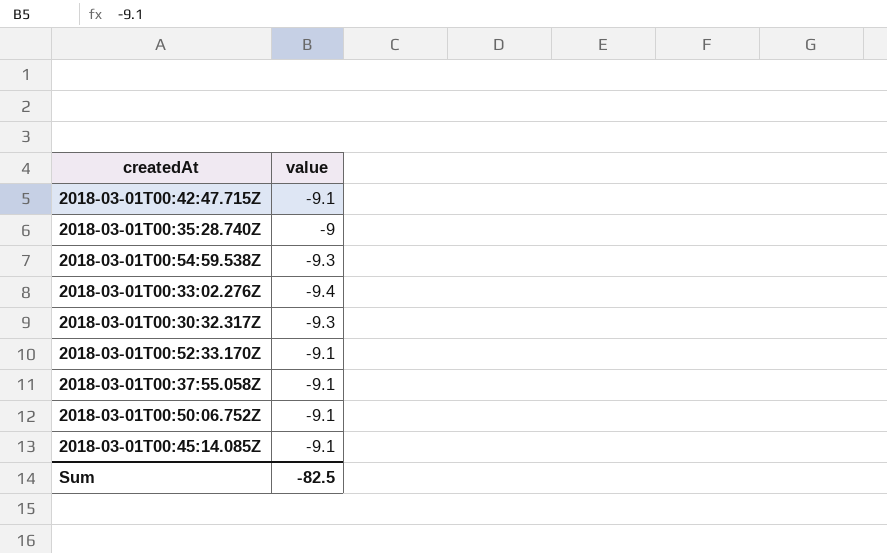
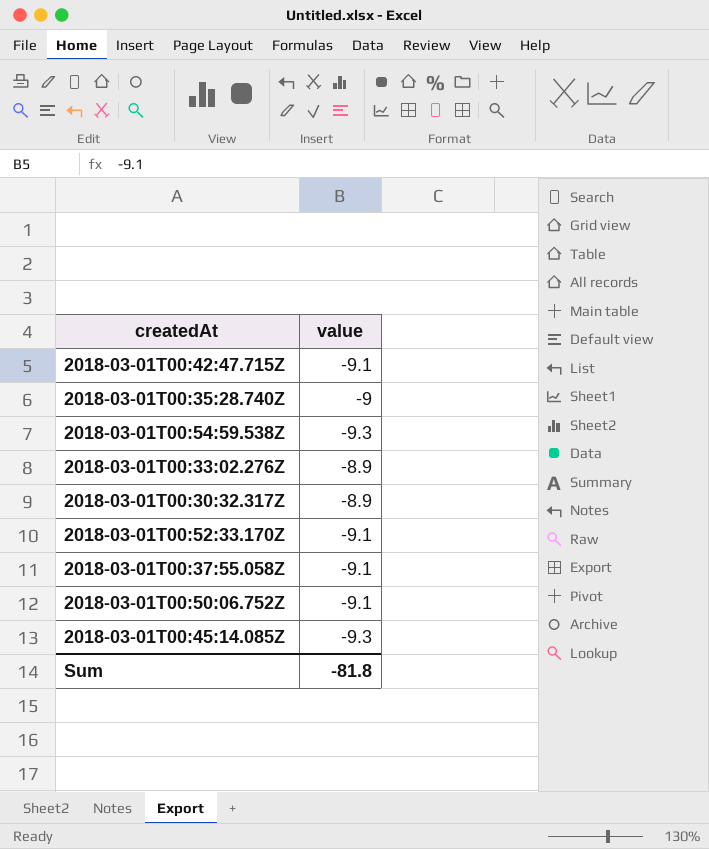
2018-03-01T00:33:02.276Z | value: -9.4 -> -8.9
2018-03-01T00:30:32.317Z | value: -9.3 -> -8.9
2018-03-01T00:45:14.085Z | value: -9.1 -> -9.3
Sum | value: -82.5 -> -81.8

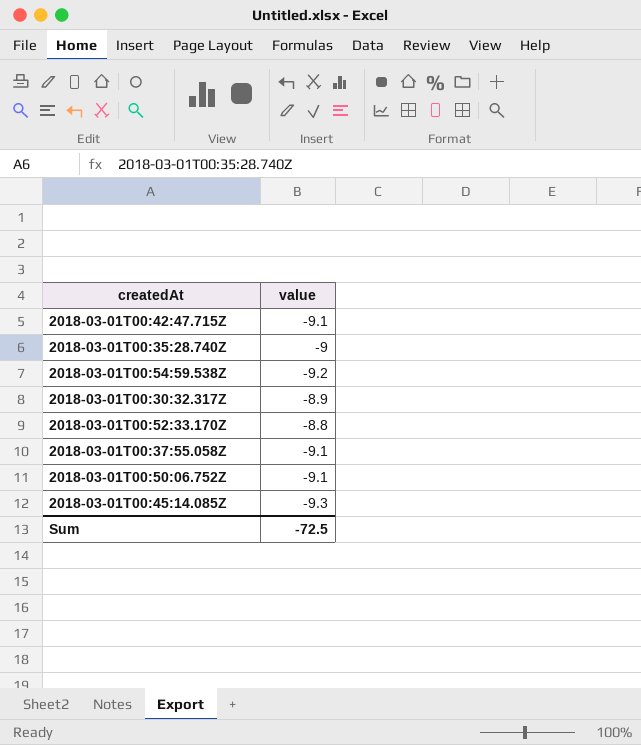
row 2018-03-01T00:33:02.276Z: -8.9 -> none
2018-03-01T00:54:59.538Z | value: -9.3 -> -9.2
2018-03-01T00:52:33.170Z | value: -9.1 -> -8.8
Sum | value: -81.8 -> -72.5

